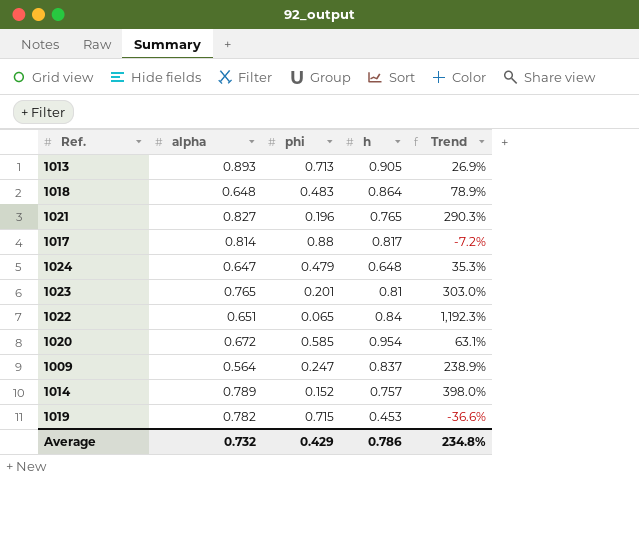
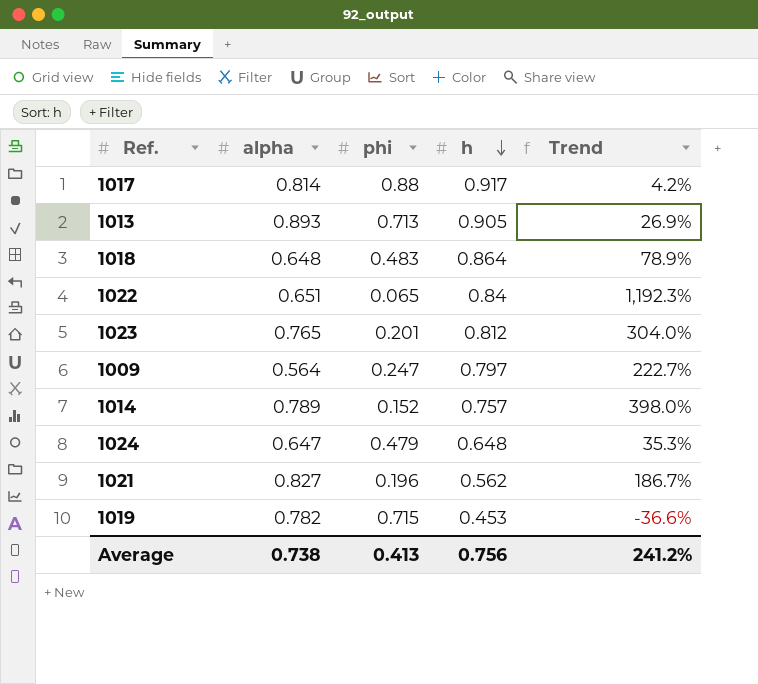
row order: none -> h descending
row 1020: 0.672 | 0.585 | 0.954 | 63.1% -> none
1017 | h: 0.817 -> 0.917
1017 | Trend: -7.2% -> 4.2%
1023 | h: 0.81 -> 0.812
1023 | Trend: 303.0% -> 304.0%
1009 | h: 0.837 -> 0.797
1009 | Trend: 238.9% -> 222.7%
1021 | h: 0.765 -> 0.562
1021 | Trend: 290.3% -> 186.7%
Average | alpha: 0.732 -> 0.738
Average | phi: 0.429 -> 0.413
Average | h: 0.786 -> 0.756
Average | Trend: 234.8% -> 241.2%

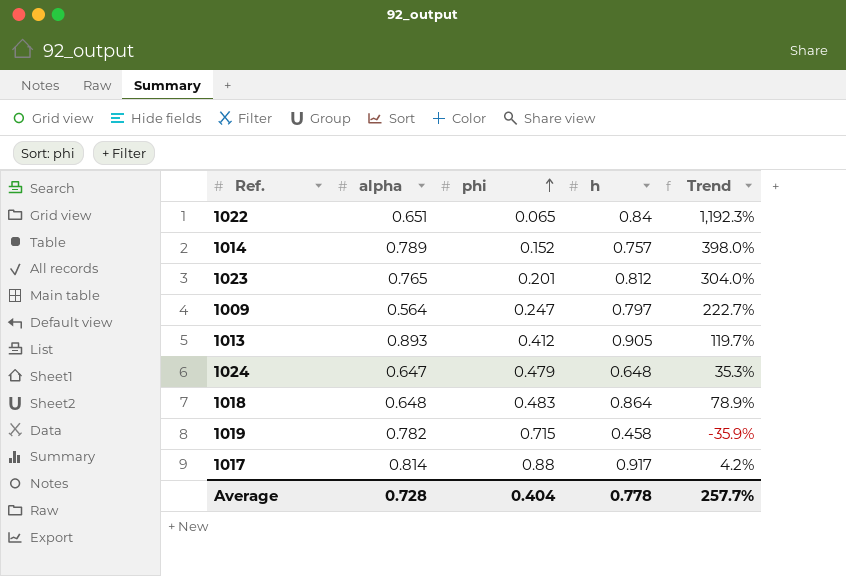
row order: h descending -> phi ascending
row 1021: 0.827 | 0.196 | 0.562 | 186.7% -> none
1013 | phi: 0.713 -> 0.412
1013 | Trend: 26.9% -> 119.7%
1019 | h: 0.453 -> 0.458
1019 | Trend: -36.6% -> -35.9%
Average | alpha: 0.738 -> 0.728
Average | phi: 0.413 -> 0.404
Average | h: 0.756 -> 0.778
Average | Trend: 241.2% -> 257.7%

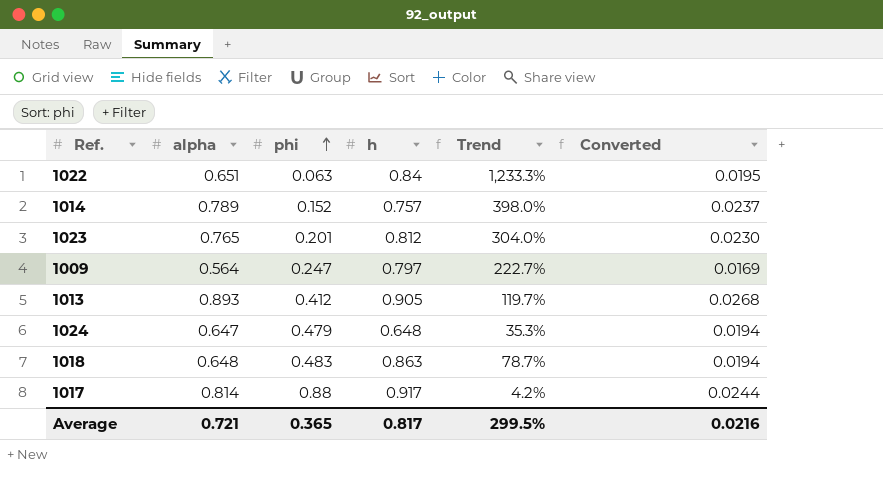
column Converted | formula: none -> [alpha] * 0.03
row 1019: 0.782 | 0.715 | 0.458 | -35.9% -> none
1022 | phi: 0.065 -> 0.063
1022 | Trend: 1,192.3% -> 1,233.3%
1018 | h: 0.864 -> 0.863
1018 | Trend: 78.9% -> 78.7%
Average | alpha: 0.728 -> 0.721
Average | phi: 0.404 -> 0.365
Average | h: 0.778 -> 0.817
Average | Trend: 257.7% -> 299.5%

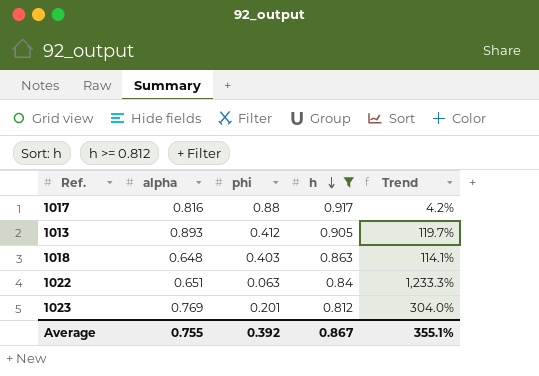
filter: none -> h >= 0.812
row order: phi ascending -> h descending
column Converted | formula: [alpha] * 0.03 -> none
1017 | alpha: 0.814 -> 0.816
1018 | phi: 0.483 -> 0.403
1018 | Trend: 78.7% -> 114.1%
1023 | alpha: 0.765 -> 0.769
Average | alpha: 0.721 -> 0.755
Average | phi: 0.365 -> 0.392
Average | h: 0.817 -> 0.867
Average | Trend: 299.5% -> 355.1%

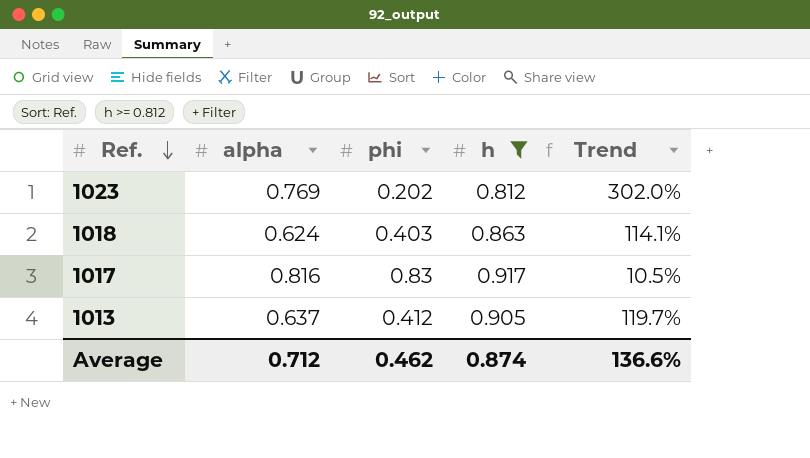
row order: h descending -> Ref. descending
row 1022: 0.651 | 0.063 | 0.84 | 1,233.3% -> none
1023 | phi: 0.201 -> 0.202
1023 | Trend: 304.0% -> 302.0%
1018 | alpha: 0.648 -> 0.624
1017 | phi: 0.88 -> 0.83
1017 | Trend: 4.2% -> 10.5%
1013 | alpha: 0.893 -> 0.637
Average | alpha: 0.755 -> 0.712
Average | phi: 0.392 -> 0.462
Average | h: 0.867 -> 0.874
Average | Trend: 355.1% -> 136.6%

